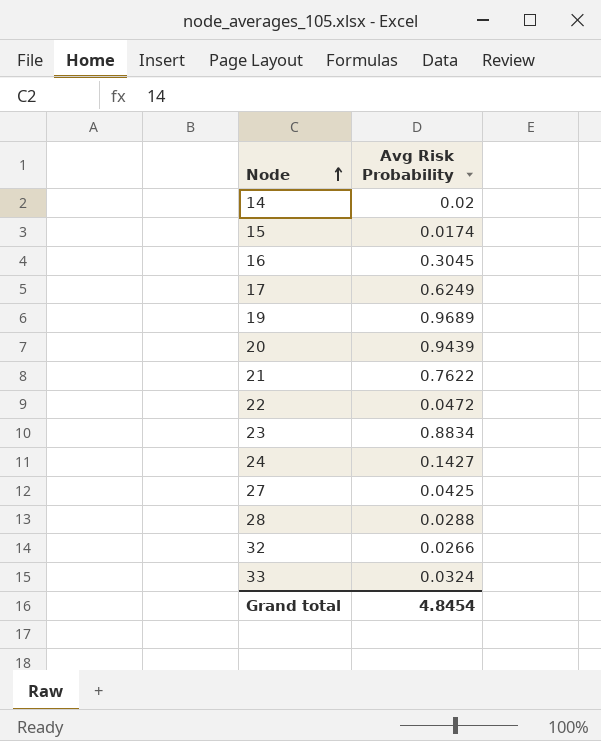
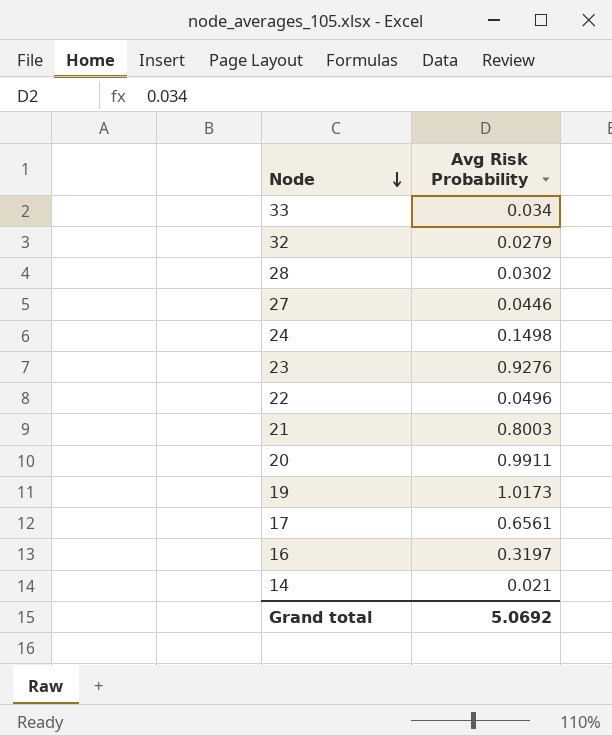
row order: Node ascending -> Node descending
row 15: 0.0174 -> none
33 | Avg Risk Probability: 0.0324 -> 0.034
32 | Avg Risk Probability: 0.0266 -> 0.0279
28 | Avg Risk Probability: 0.0288 -> 0.0302
27 | Avg Risk Probability: 0.0425 -> 0.0446
24 | Avg Risk Probability: 0.1427 -> 0.1498
23 | Avg Risk Probability: 0.8834 -> 0.9276
22 | Avg Risk Probability: 0.0472 -> 0.0496
21 | Avg Risk Probability: 0.7622 -> 0.8003
20 | Avg Risk Probability: 0.9439 -> 0.9911
19 | Avg Risk Probability: 0.9689 -> 1.0173
17 | Avg Risk Probability: 0.6249 -> 0.6561
16 | Avg Risk Probability: 0.3045 -> 0.3197
14 | Avg Risk Probability: 0.02 -> 0.021
Grand total | Avg Risk Probability: 4.8454 -> 5.0692

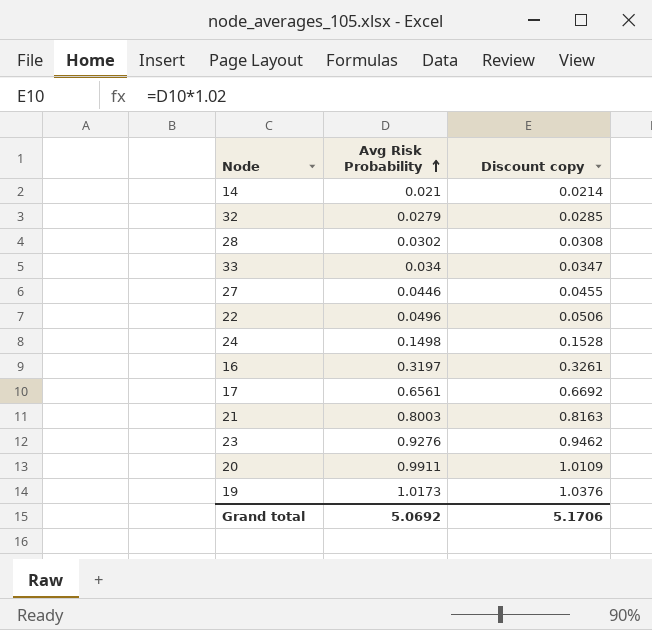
row order: Node descending -> Avg Risk Probability ascending
column Discount copy | formula: none -> [Avg Risk Probability] * 1.02

